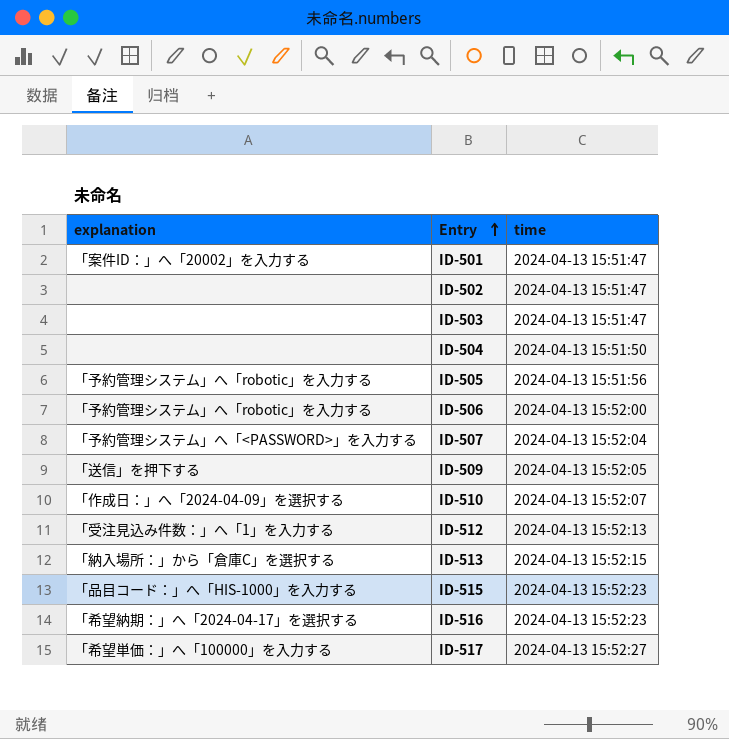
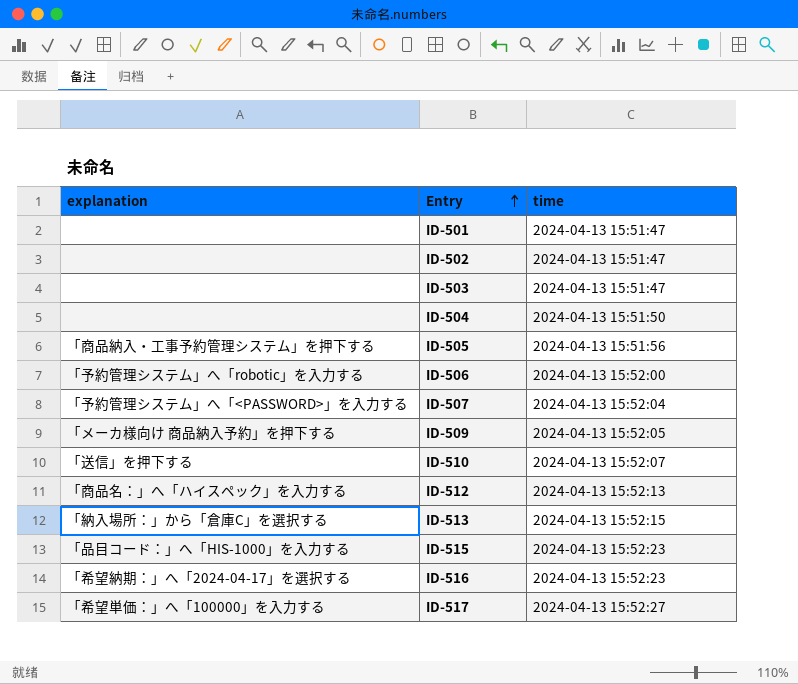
ID-501 | explanation: 「案件ID：」へ「20002」を入力する -> none
ID-505 | explanation: 「予約管理システム」へ「robotic」を入力する -> 「商品納入・工事予約管理システム」を押下する
ID-509 | explanation: 「送信」を押下する -> 「メーカ様向け 商品納入予約」を押下する
ID-510 | explanation: 「作成日：」へ「2024-04-09」を選択する -> 「送信」を押下する
ID-512 | explanation: 「受注見込み件数：」へ「1」を入力する -> 「商品名：」へ「ハイスペック」を入力する

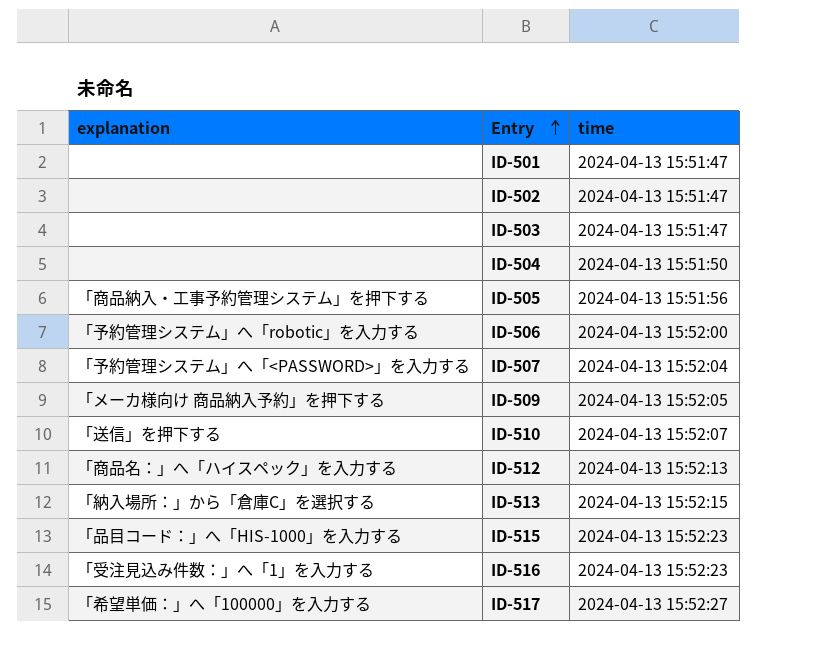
ID-516 | explanation: 「希望納期：」へ「2024-04-17」を選択する -> 「受注見込み件数：」へ「1」を入力する

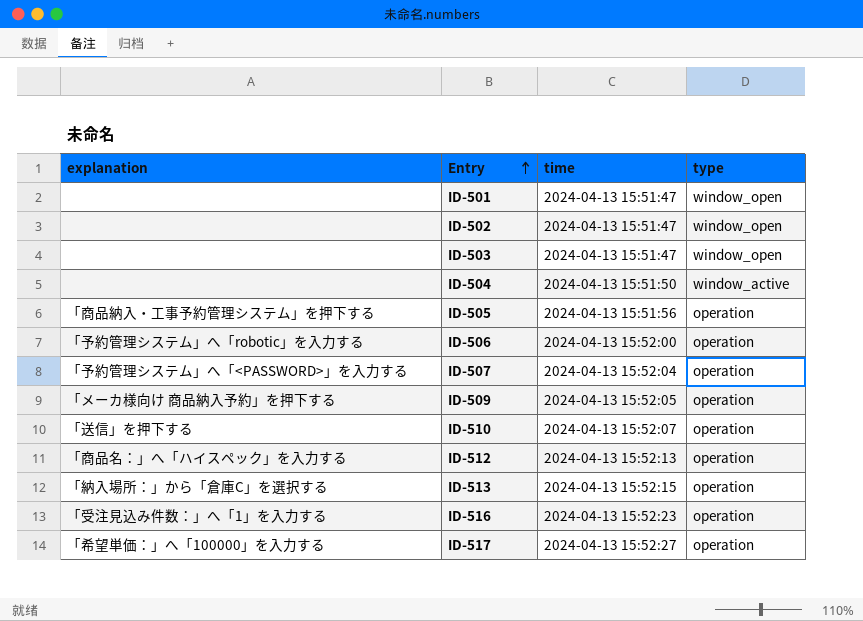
column type | position: none -> 4
row ID-515: 「品目コード：」へ「HIS-1000」を入力する | 2024-04-13 15:52:23 -> none

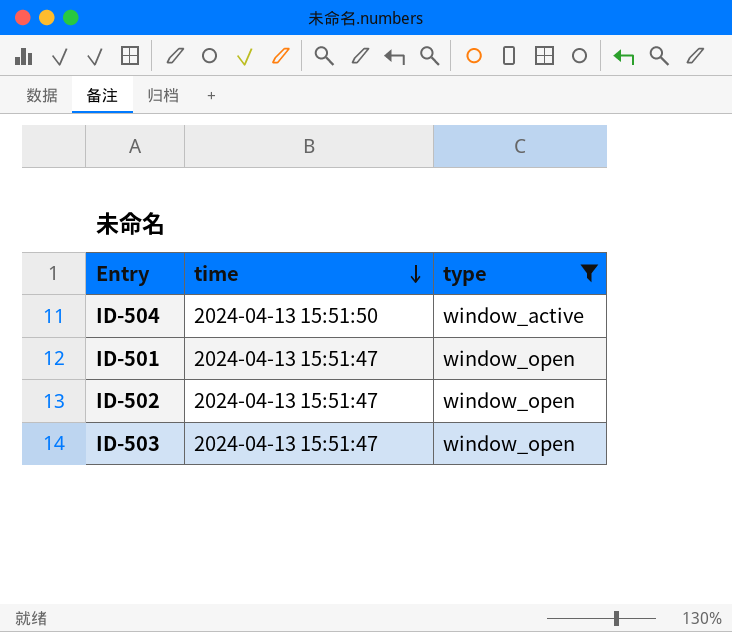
filter: none -> type != operation
row order: Entry ascending -> time descending
column explanation | position: 1 -> none

